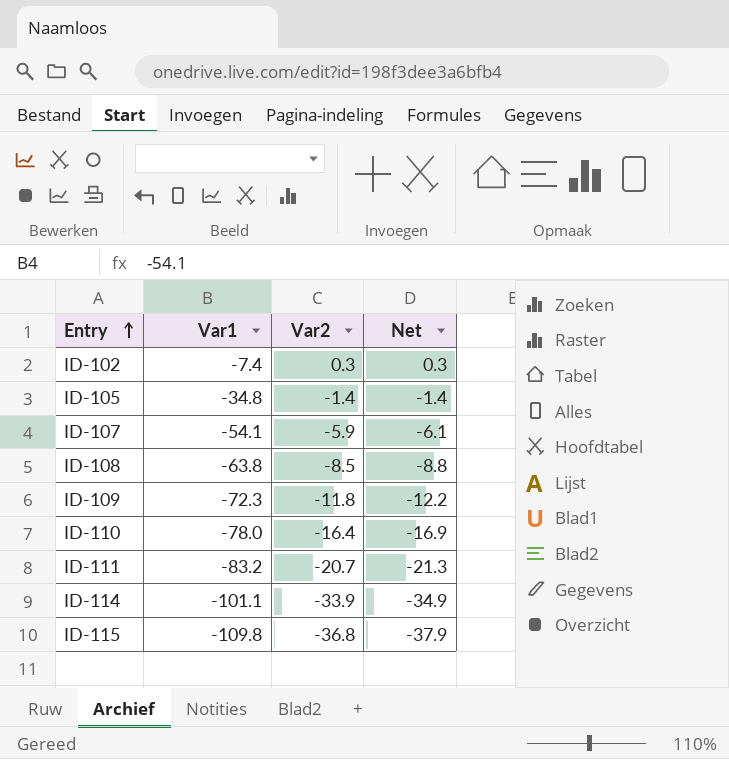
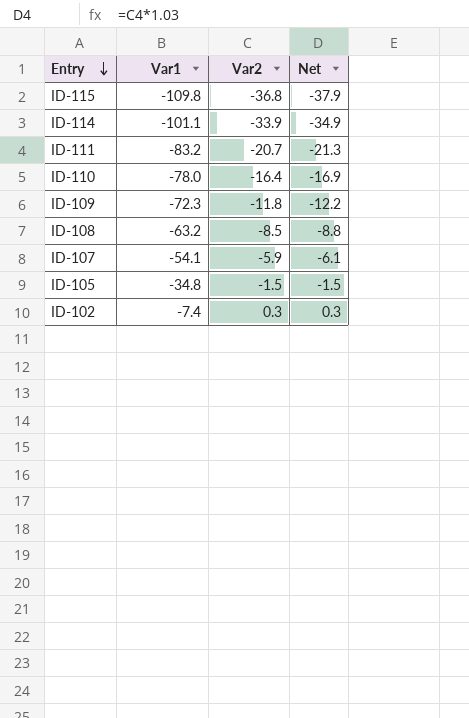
row order: Entry ascending -> Entry descending
ID-108 | Var1: -63.8 -> -63.2
ID-105 | Var2: -1.4 -> -1.5
ID-105 | Net: -1.4 -> -1.5

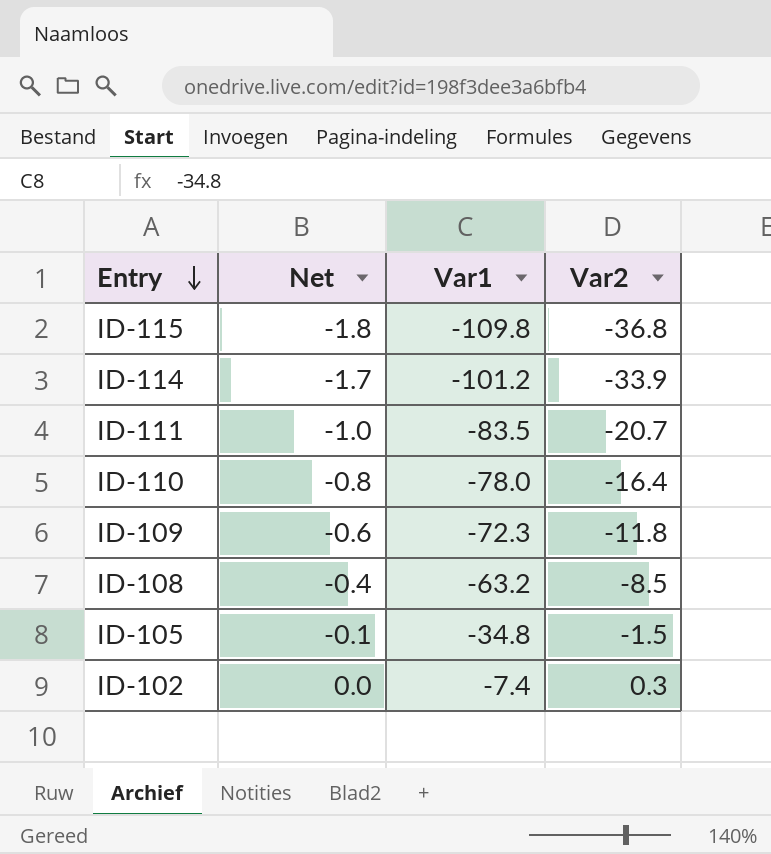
column Net | formula: [Var2] * 1.03 -> [Var2] * 0.05
column Net | position: 4 -> 2
row ID-107: -54.1 | -5.9 | -6.1 -> none
ID-114 | Var1: -101.1 -> -101.2
ID-111 | Var1: -83.2 -> -83.5

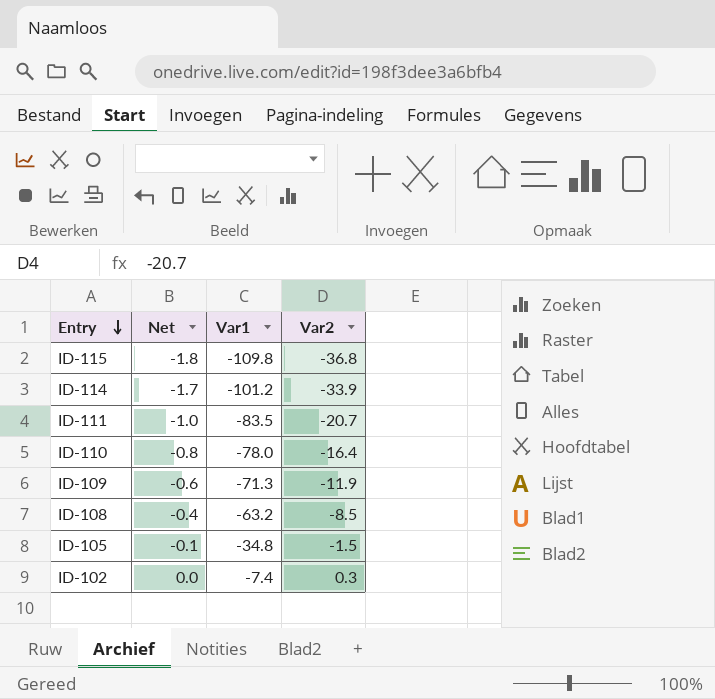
ID-109 | Var1: -72.3 -> -71.3
ID-109 | Var2: -11.8 -> -11.9

